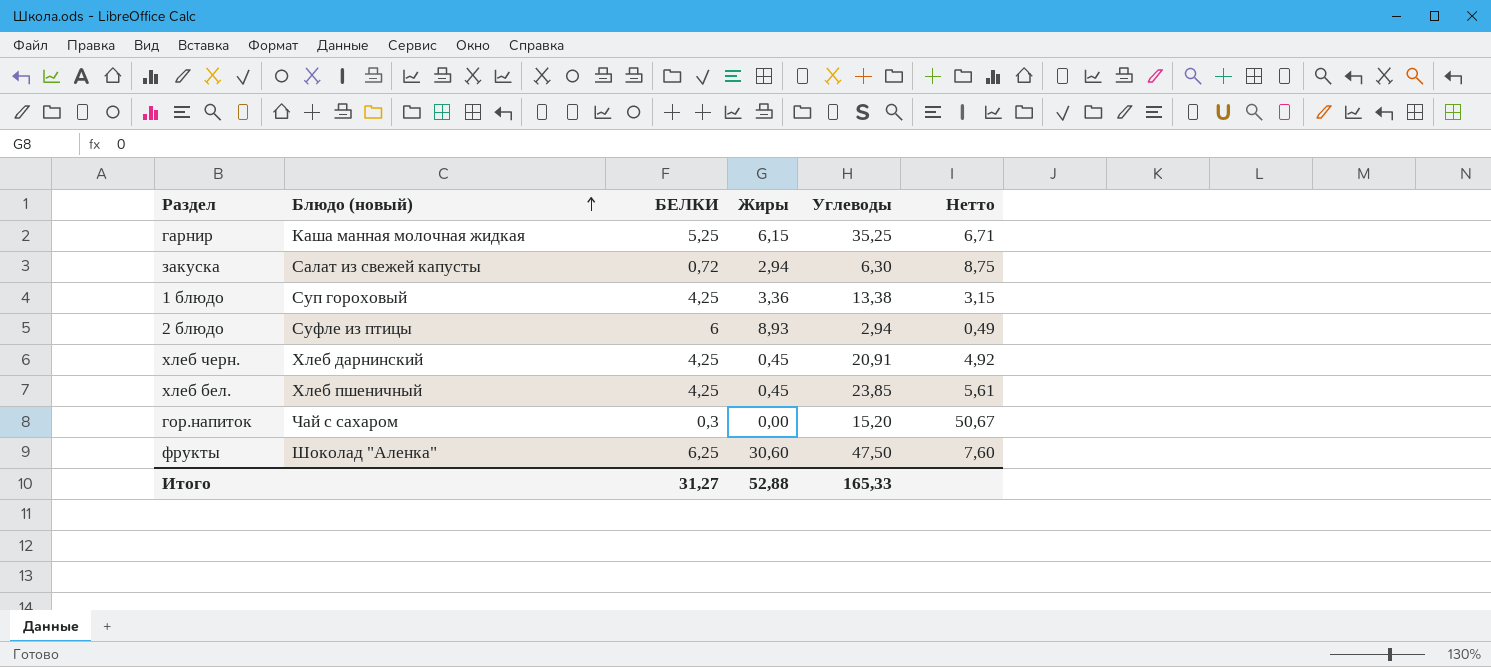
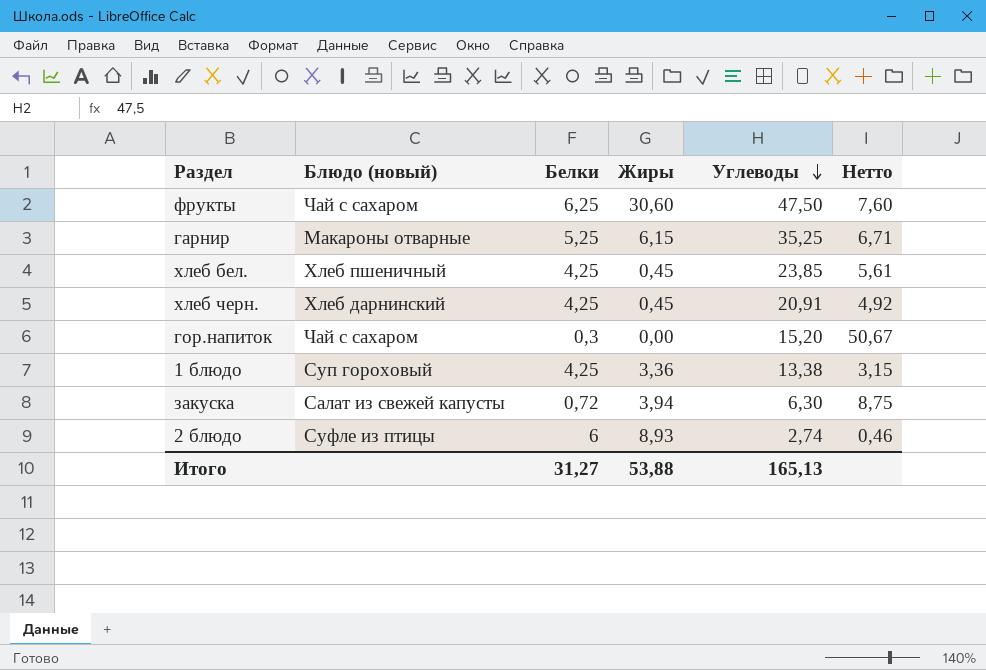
row order: Блюдо (новый) ascending -> Углеводы descending
column name: БЕЛКИ -> Белки
фрукты | Блюдо (новый): Шоколад "Аленка" -> Чай с сахаром
гарнир | Блюдо (новый): Каша манная молочная жидкая -> Макароны отварные
закуска | Жиры: 2,94 -> 3,94
2 блюдо | Углеводы: 2,94 -> 2,74
2 блюдо | Нетто: 0,49 -> 0,46
Итого | Жиры: 52,88 -> 53,88
Итого | Углеводы: 165,33 -> 165,13

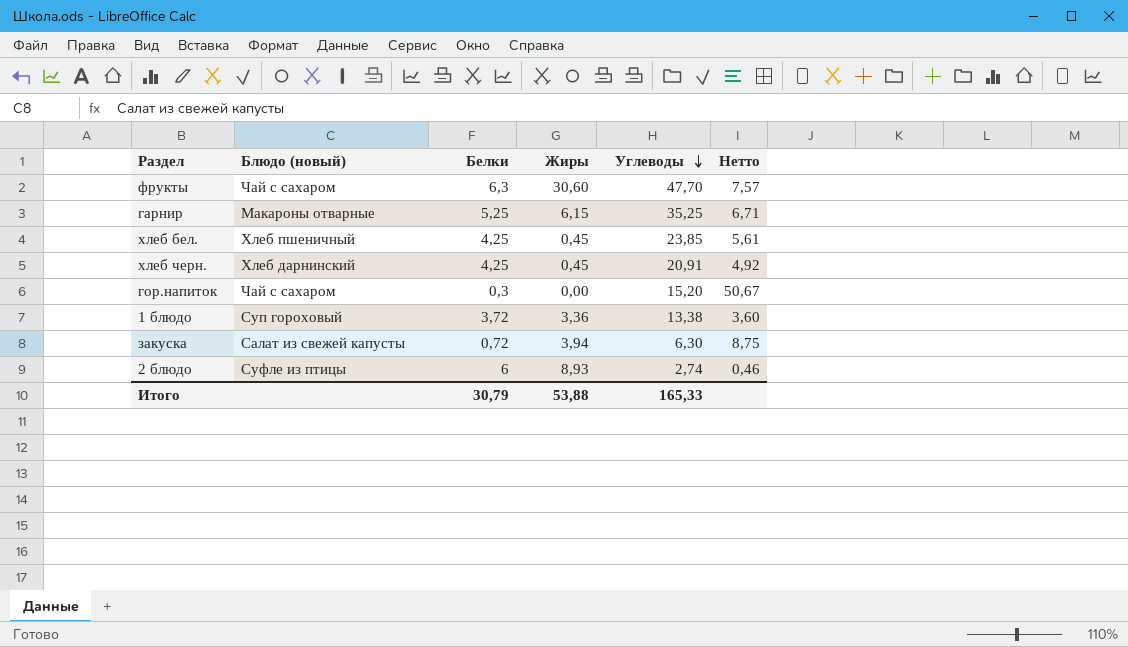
фрукты | Белки: 6,25 -> 6,3
фрукты | Углеводы: 47,50 -> 47,70
фрукты | Нетто: 7,60 -> 7,57
1 блюдо | Белки: 4,25 -> 3,72
1 блюдо | Нетто: 3,15 -> 3,60
Итого | Белки: 31,27 -> 30,79
Итого | Углеводы: 165,13 -> 165,33

